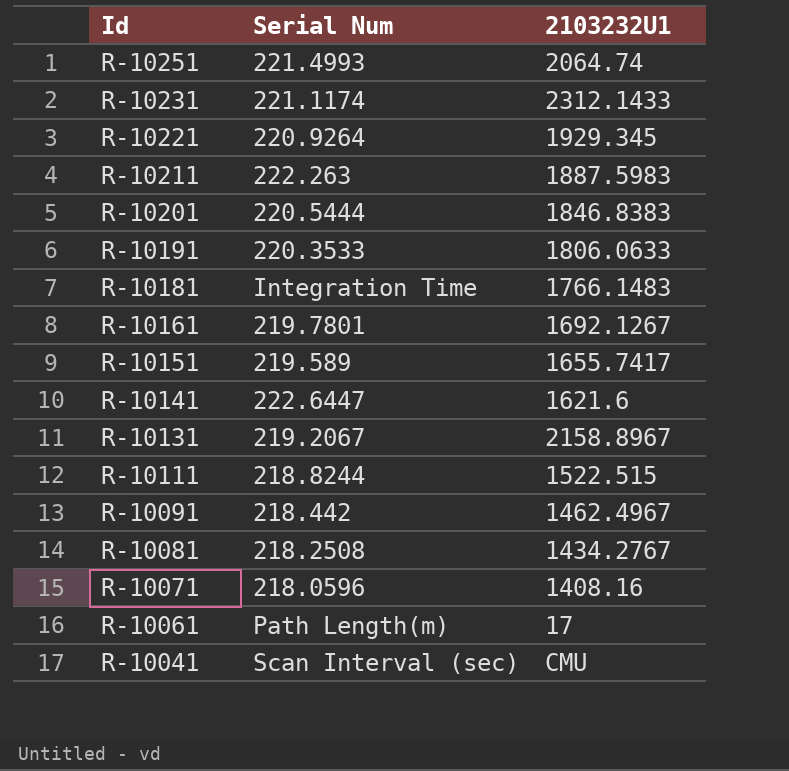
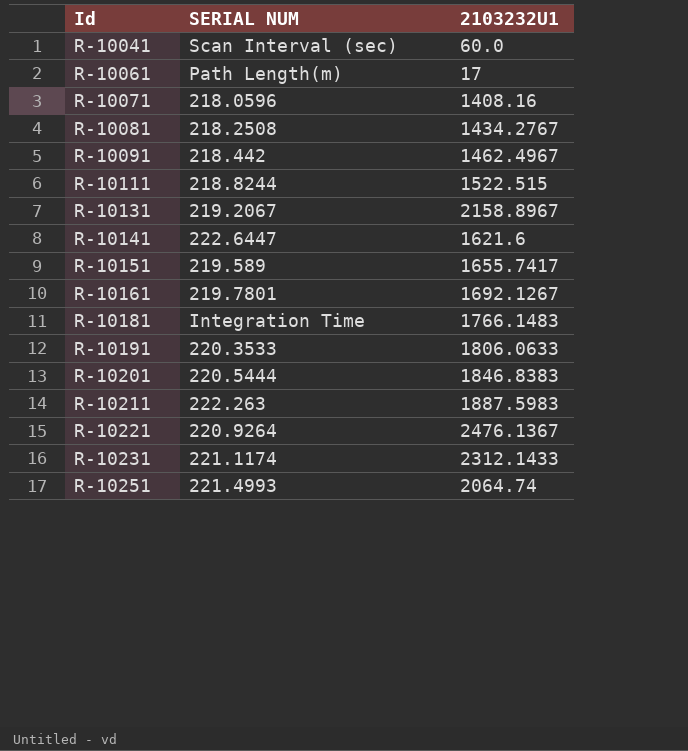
row order: Id descending -> Id ascending
column name: Serial Num -> SERIAL NUM
R-10041 | 2103232U1: CMU -> 60.0
R-10221 | 2103232U1: 1929.345 -> 2476.1367

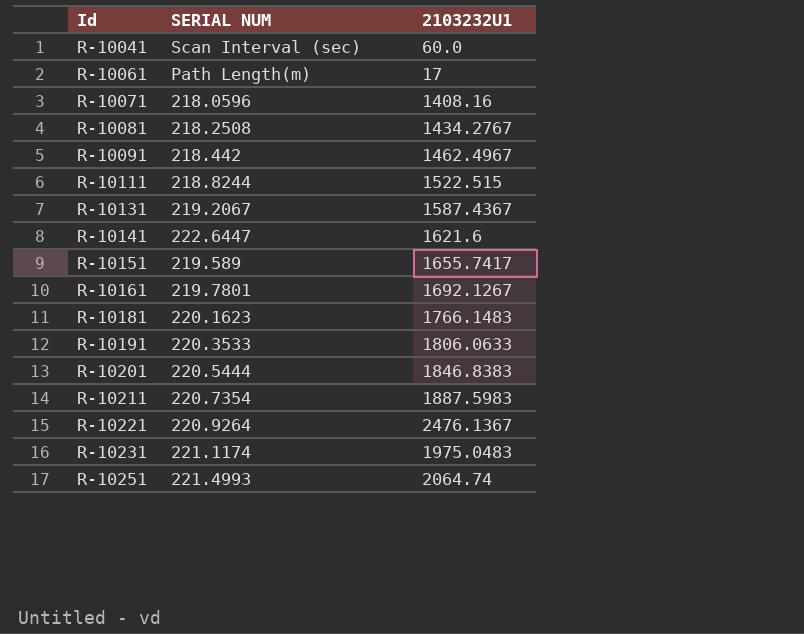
R-10131 | 2103232U1: 2158.8967 -> 1587.4367
R-10181 | SERIAL NUM: Integration Time -> 220.1623
R-10211 | SERIAL NUM: 222.263 -> 220.7354
R-10231 | 2103232U1: 2312.1433 -> 1975.0483

